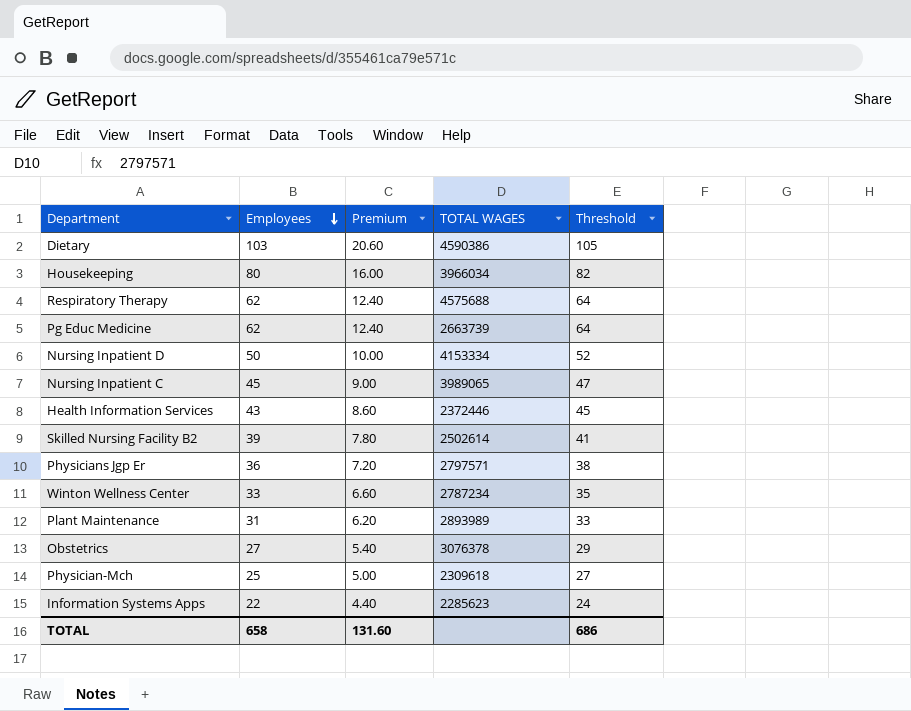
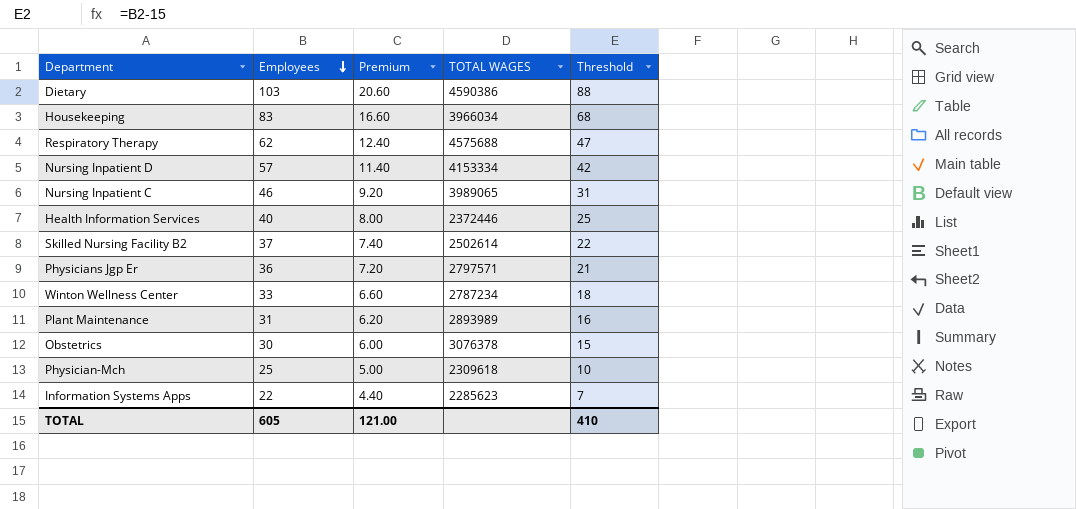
column Threshold | formula: [Employees] + 2 -> [Employees] - 15
row Pg Educ Medicine: 62 | 12.40 | 2663739 | 64 -> none
Housekeeping | Employees: 80 -> 83
Housekeeping | Premium: 16.00 -> 16.60
Nursing Inpatient D | Employees: 50 -> 57
Nursing Inpatient D | Premium: 10.00 -> 11.40
Nursing Inpatient C | Employees: 45 -> 46
Nursing Inpatient C | Premium: 9.00 -> 9.20
Health Information Services | Employees: 43 -> 40
Health Information Services | Premium: 8.60 -> 8.00
Skilled Nursing Facility B2 | Employees: 39 -> 37
Skilled Nursing Facility B2 | Premium: 7.80 -> 7.40
Obstetrics | Employees: 27 -> 30
Obstetrics | Premium: 5.40 -> 6.00
TOTAL | Employees: 658 -> 605
TOTAL | Premium: 131.60 -> 121.00
TOTAL | Threshold: 686 -> 410

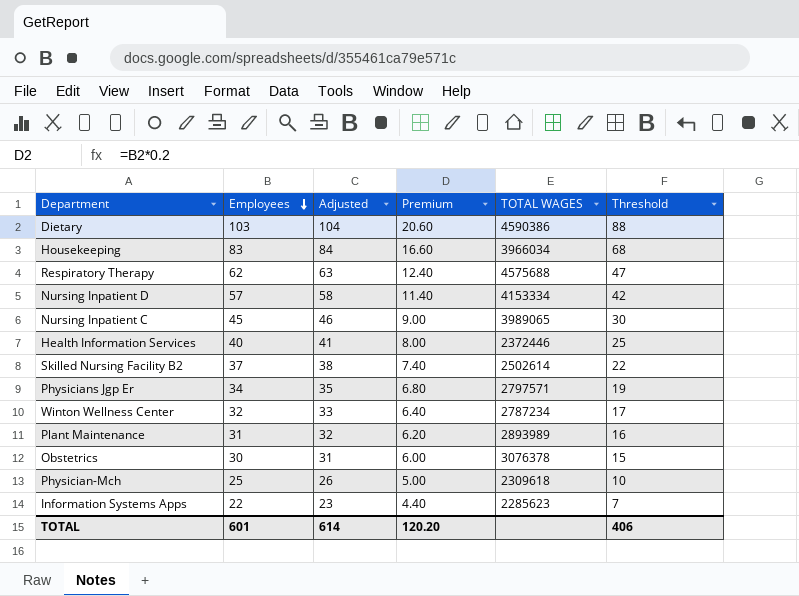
column Adjusted | formula: none -> [Employees] + 1
Nursing Inpatient C | Employees: 46 -> 45
Nursing Inpatient C | Premium: 9.20 -> 9.00
Nursing Inpatient C | Threshold: 31 -> 30
Physicians Jgp Er | Employees: 36 -> 34
Physicians Jgp Er | Premium: 7.20 -> 6.80
Physicians Jgp Er | Threshold: 21 -> 19
Winton Wellness Center | Employees: 33 -> 32
Winton Wellness Center | Premium: 6.60 -> 6.40
Winton Wellness Center | Threshold: 18 -> 17
TOTAL | Employees: 605 -> 601
TOTAL | Premium: 121.00 -> 120.20
TOTAL | Threshold: 410 -> 406

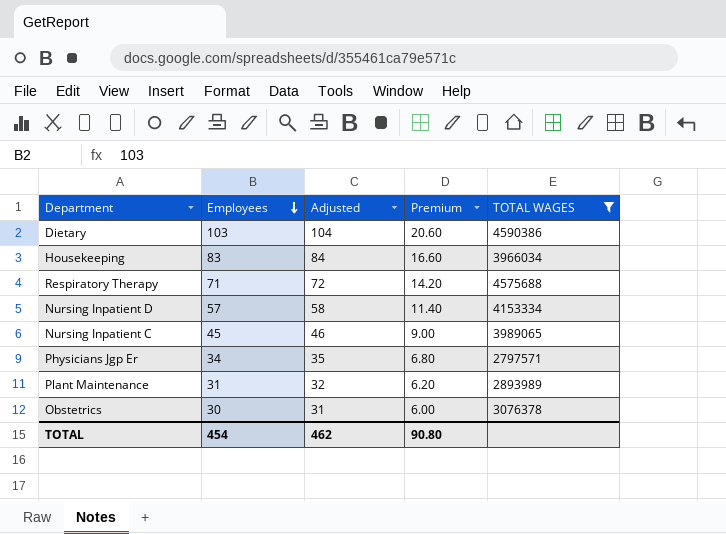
filter: none -> TOTAL WAGES >= 2797571
column Threshold | formula: [Employees] - 15 -> none
Respiratory Therapy | Employees: 62 -> 71
Respiratory Therapy | Adjusted: 63 -> 72
Respiratory Therapy | Premium: 12.40 -> 14.20
TOTAL | Employees: 601 -> 454
TOTAL | Adjusted: 614 -> 462
TOTAL | Premium: 120.20 -> 90.80

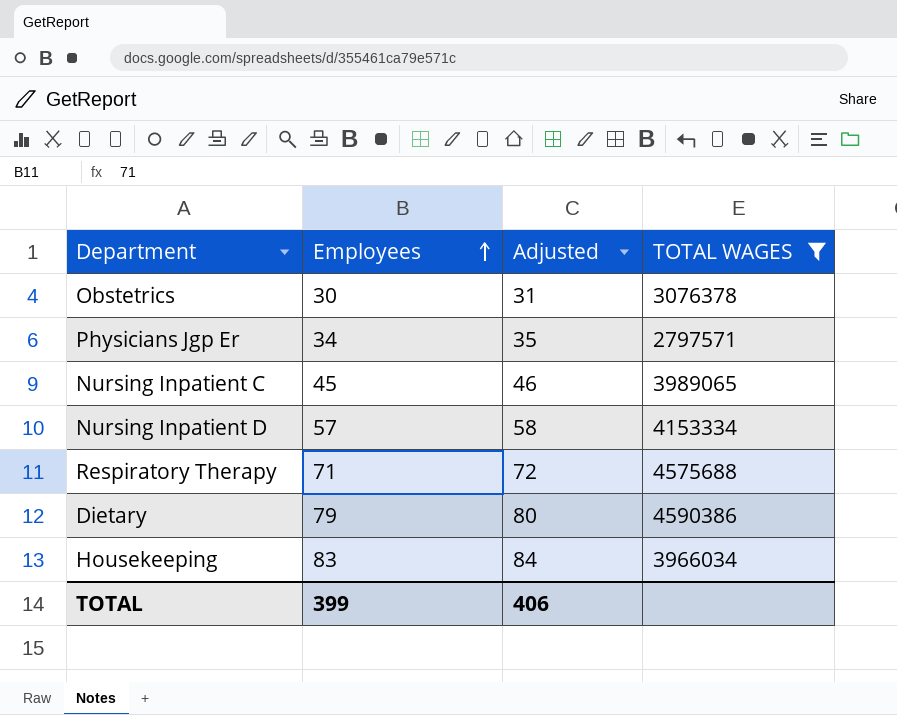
row order: Employees descending -> Employees ascending
column Premium | formula: [Employees] * 0.2 -> none
row Plant Maintenance: 31 | 32 | 6.20 | 2893989 -> none
Dietary | Employees: 103 -> 79
Dietary | Adjusted: 104 -> 80
TOTAL | Employees: 454 -> 399
TOTAL | Adjusted: 462 -> 406

